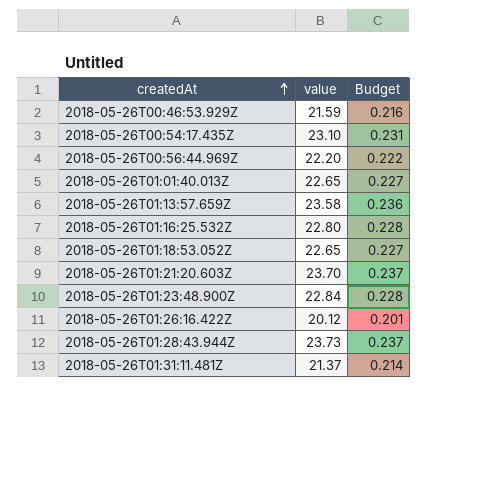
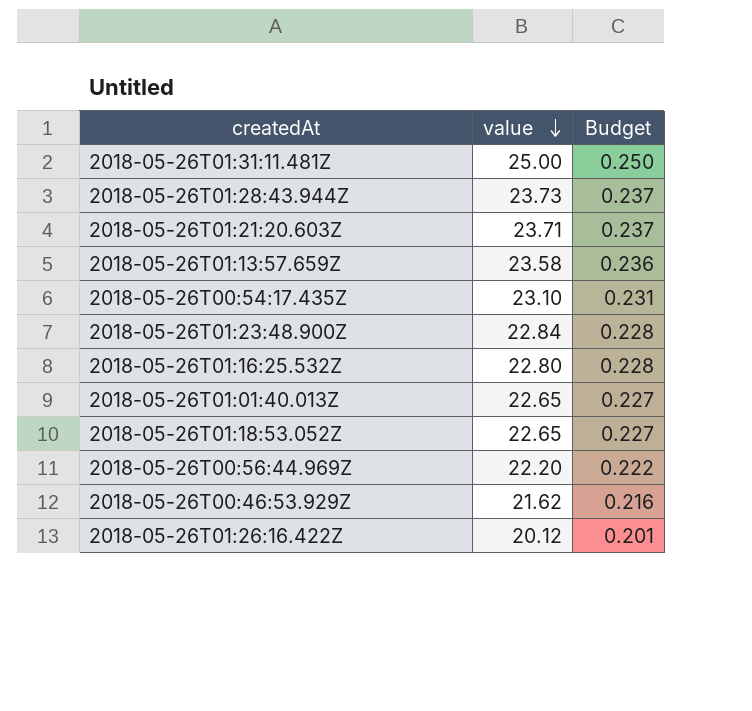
row order: createdAt ascending -> value descending
2018-05-26T01:31:11.481Z | value: 21.37 -> 25.00
2018-05-26T01:31:11.481Z | Budget: 0.214 -> 0.250
2018-05-26T01:21:20.603Z | value: 23.70 -> 23.71
2018-05-26T00:46:53.929Z | value: 21.59 -> 21.62

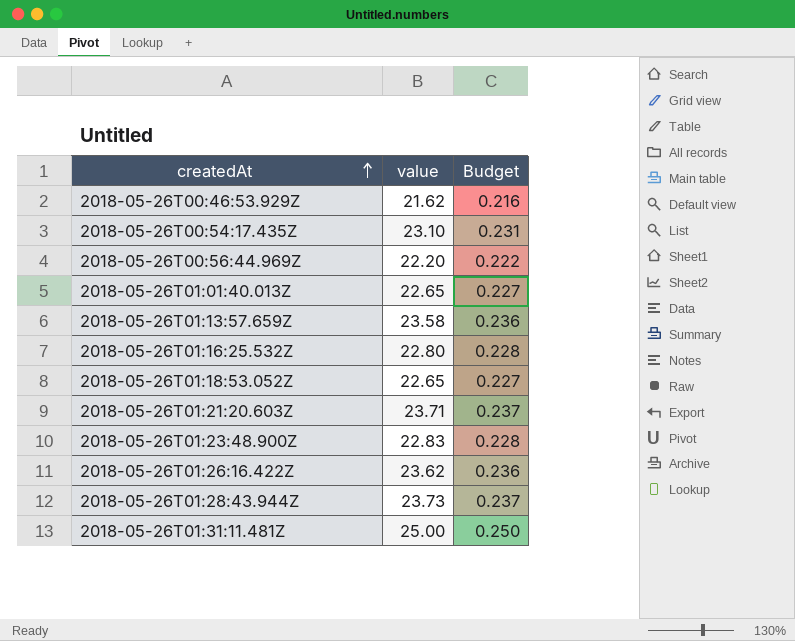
row order: value descending -> createdAt ascending
2018-05-26T01:23:48.900Z | value: 22.84 -> 22.83
2018-05-26T01:26:16.422Z | value: 20.12 -> 23.62
2018-05-26T01:26:16.422Z | Budget: 0.201 -> 0.236

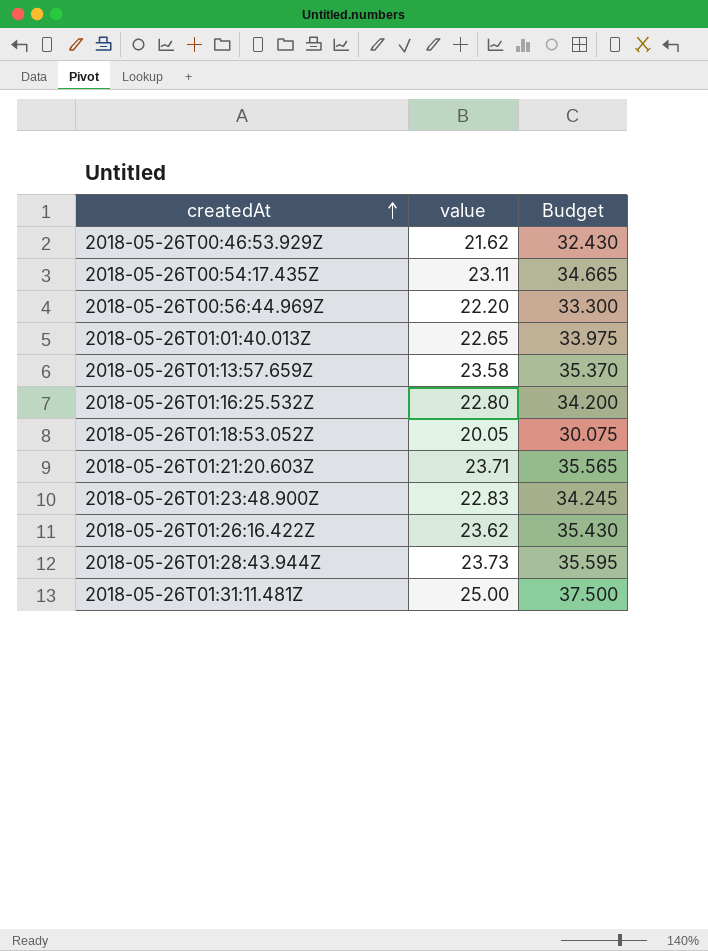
column Budget | formula: [value] * 0.01 -> [value] * 1.5
2018-05-26T00:54:17.435Z | value: 23.10 -> 23.11
2018-05-26T01:18:53.052Z | value: 22.65 -> 20.05

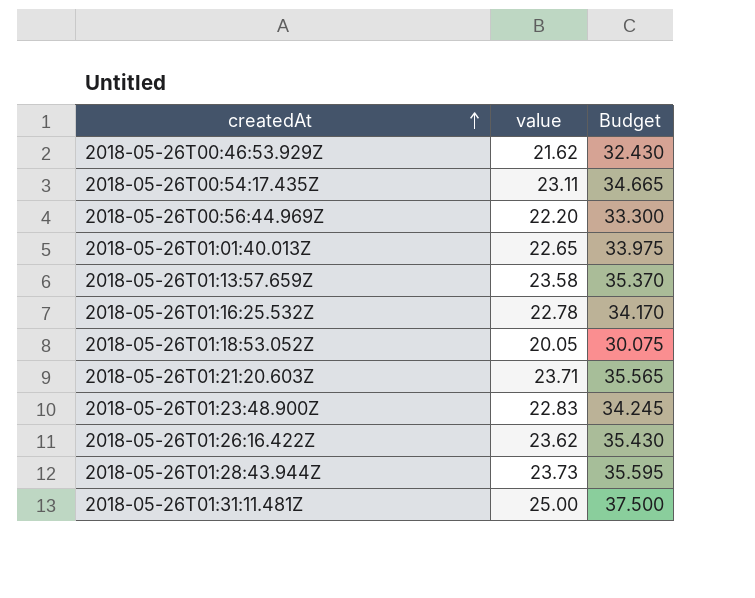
2018-05-26T01:16:25.532Z | value: 22.80 -> 22.78
2018-05-26T01:16:25.532Z | Budget: 34.200 -> 34.170

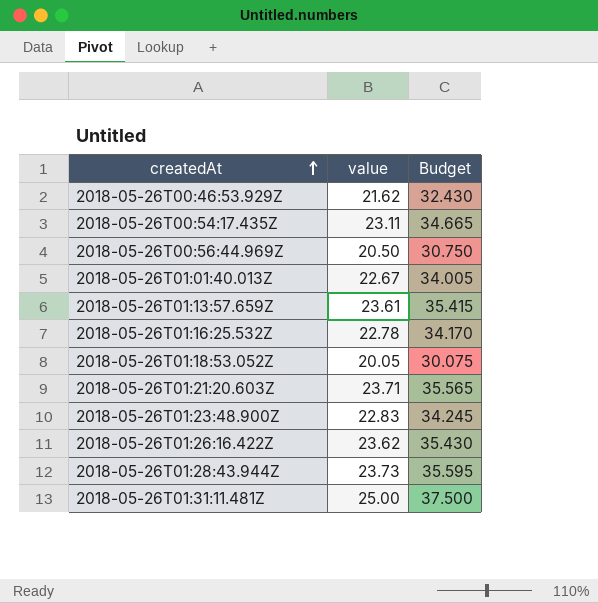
2018-05-26T00:56:44.969Z | value: 22.20 -> 20.50
2018-05-26T00:56:44.969Z | Budget: 33.300 -> 30.750
2018-05-26T01:01:40.013Z | value: 22.65 -> 22.67
2018-05-26T01:01:40.013Z | Budget: 33.975 -> 34.005
2018-05-26T01:13:57.659Z | value: 23.58 -> 23.61
2018-05-26T01:13:57.659Z | Budget: 35.370 -> 35.415

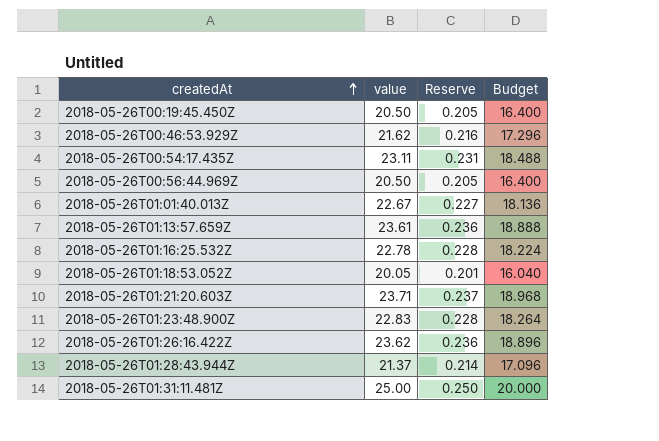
column Reserve | formula: none -> [value] * 0.01
column Budget | formula: [value] * 1.5 -> [value] * 0.8
row 2018-05-26T00:19:45.450Z: none -> 20.50 | 0.205 | 16.400
2018-05-26T01:28:43.944Z | value: 23.73 -> 21.37

